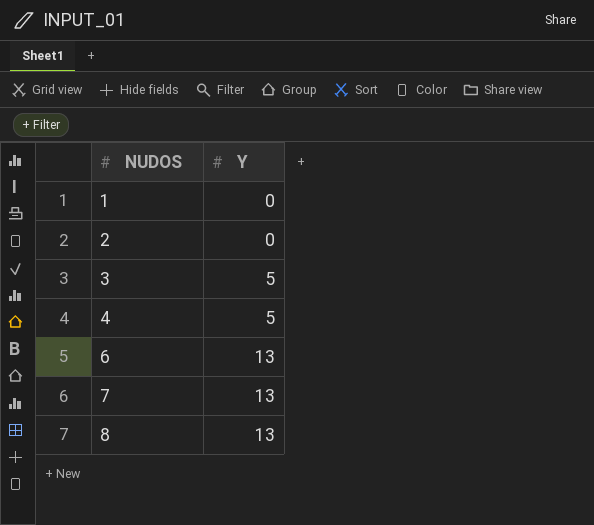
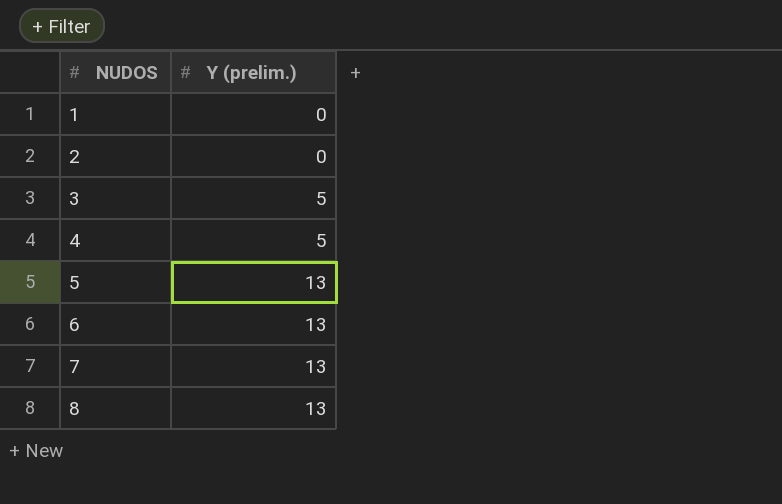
column name: Y -> Y (prelim.)
row 5: none -> 13

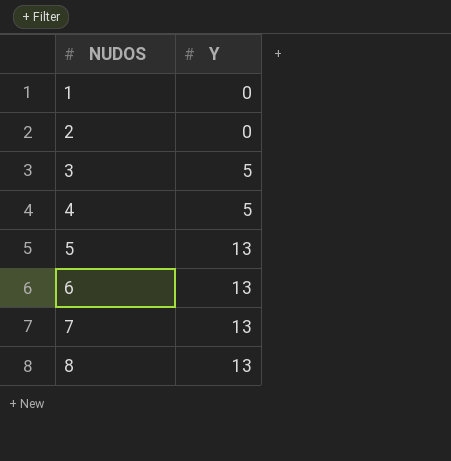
column name: Y (prelim.) -> Y

